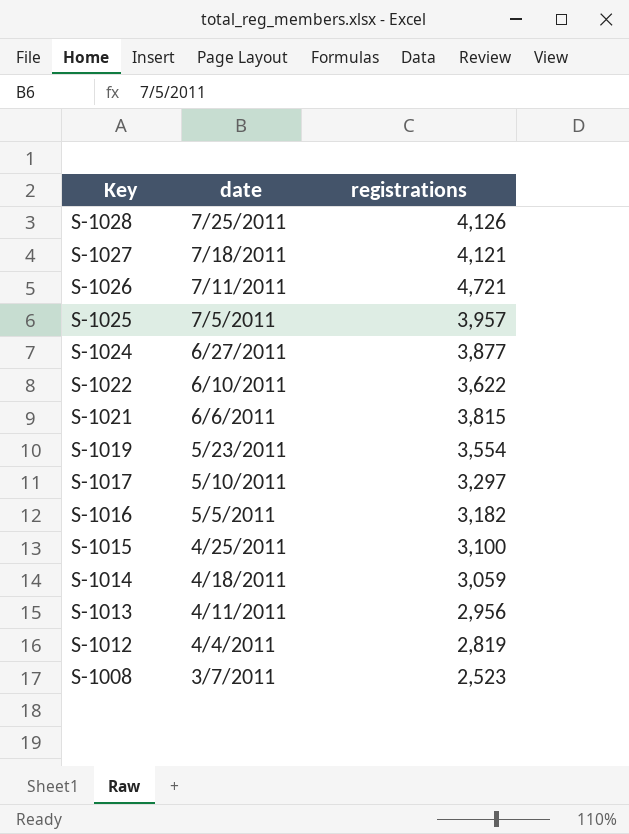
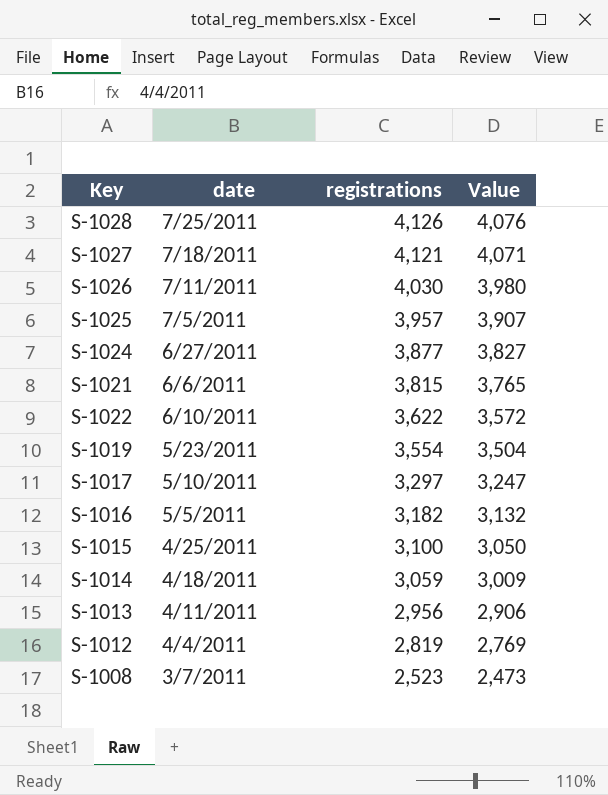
row order: Key descending -> registrations descending
column Value | formula: none -> [registrations] - 50
S-1026 | registrations: 4,721 -> 4,030

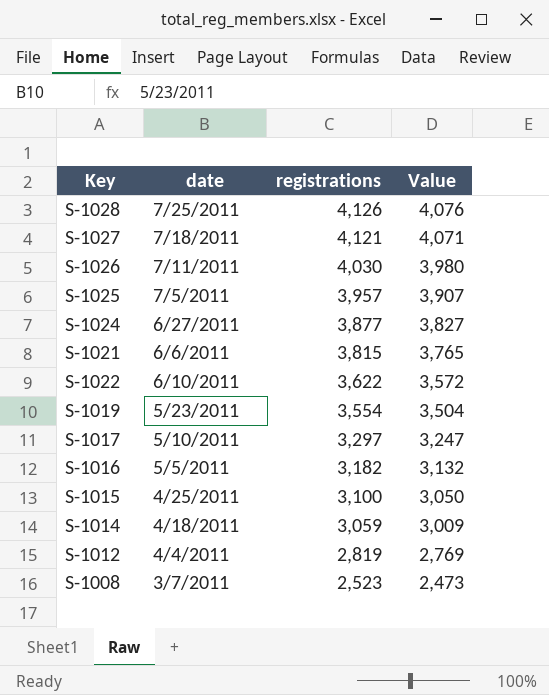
row S-1013: 4/11/2011 | 2,956 | 2,906 -> none

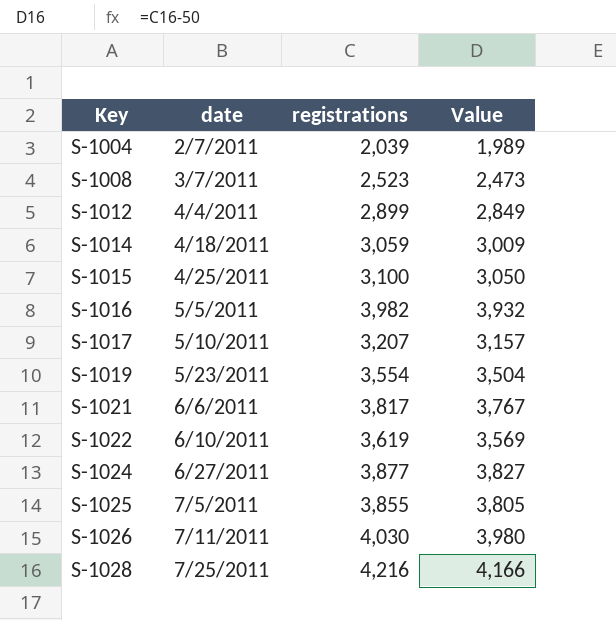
row order: registrations descending -> Key ascending
row S-1027: 7/18/2011 | 4,121 | 4,071 -> none
row S-1004: none -> 2/7/2011 | 2,039 | 1,989
S-1012 | registrations: 2,819 -> 2,899
S-1012 | Value: 2,769 -> 2,849
S-1016 | registrations: 3,182 -> 3,982
S-1016 | Value: 3,132 -> 3,932
S-1017 | registrations: 3,297 -> 3,207
S-1017 | Value: 3,247 -> 3,157
S-1021 | registrations: 3,815 -> 3,817
S-1021 | Value: 3,765 -> 3,767
S-1022 | registrations: 3,622 -> 3,619
S-1022 | Value: 3,572 -> 3,569
S-1025 | registrations: 3,957 -> 3,855
S-1025 | Value: 3,907 -> 3,805
S-1028 | registrations: 4,126 -> 4,216
S-1028 | Value: 4,076 -> 4,166

